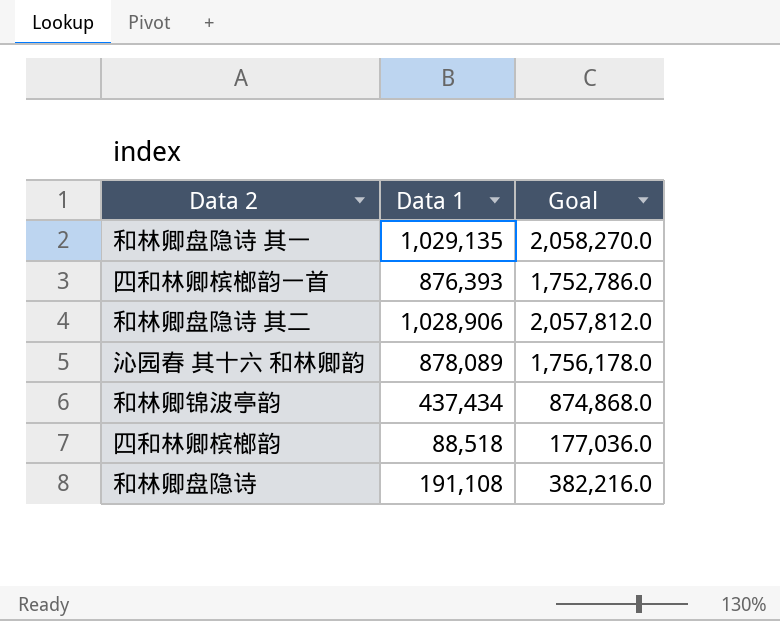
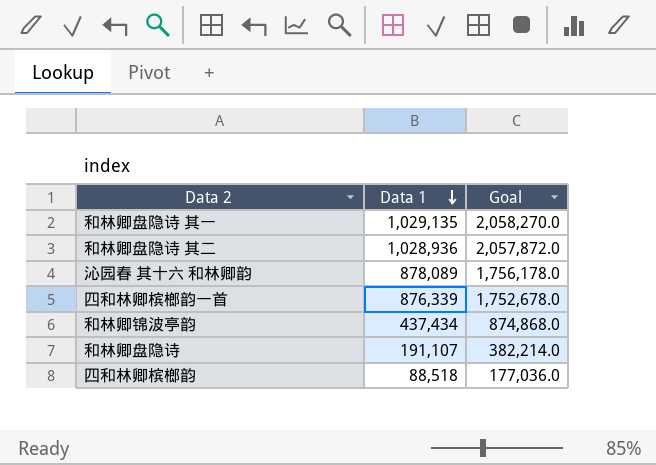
row order: none -> Data 1 descending
和林卿盘隐诗 其二 | Data 1: 1,028,906 -> 1,028,936
和林卿盘隐诗 其二 | Goal: 2,057,812.0 -> 2,057,872.0
四和林卿槟榔韵一首 | Data 1: 876,393 -> 876,339
四和林卿槟榔韵一首 | Goal: 1,752,786.0 -> 1,752,678.0
和林卿盘隐诗 | Data 1: 191,108 -> 191,107
和林卿盘隐诗 | Goal: 382,216.0 -> 382,214.0

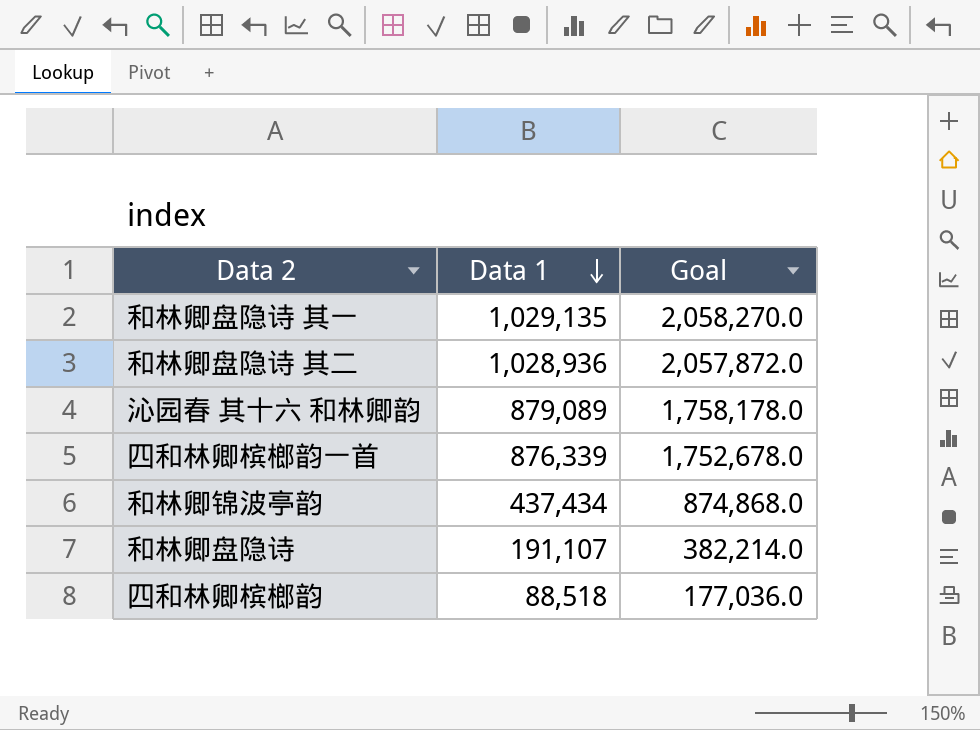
沁园春 其十六 和林卿韵 | Data 1: 878,089 -> 879,089
沁园春 其十六 和林卿韵 | Goal: 1,756,178.0 -> 1,758,178.0

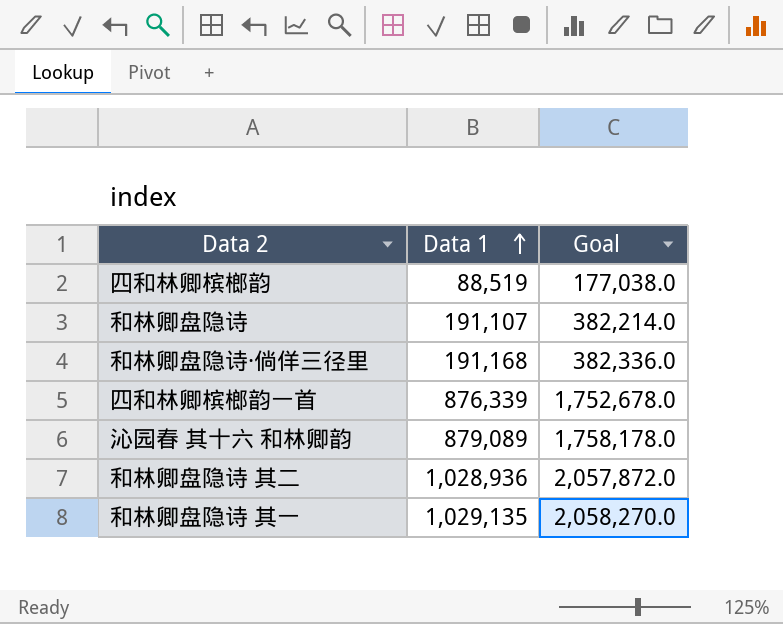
row order: Data 1 descending -> Data 1 ascending
row 和林卿锦波亭韵: 437,434 | 874,868.0 -> none
四和林卿槟榔韵 | Data 1: 88,518 -> 88,519
四和林卿槟榔韵 | Goal: 177,036.0 -> 177,038.0
row 和林卿盘隐诗·倘佯三径里: none -> 191,168 | 382,336.0

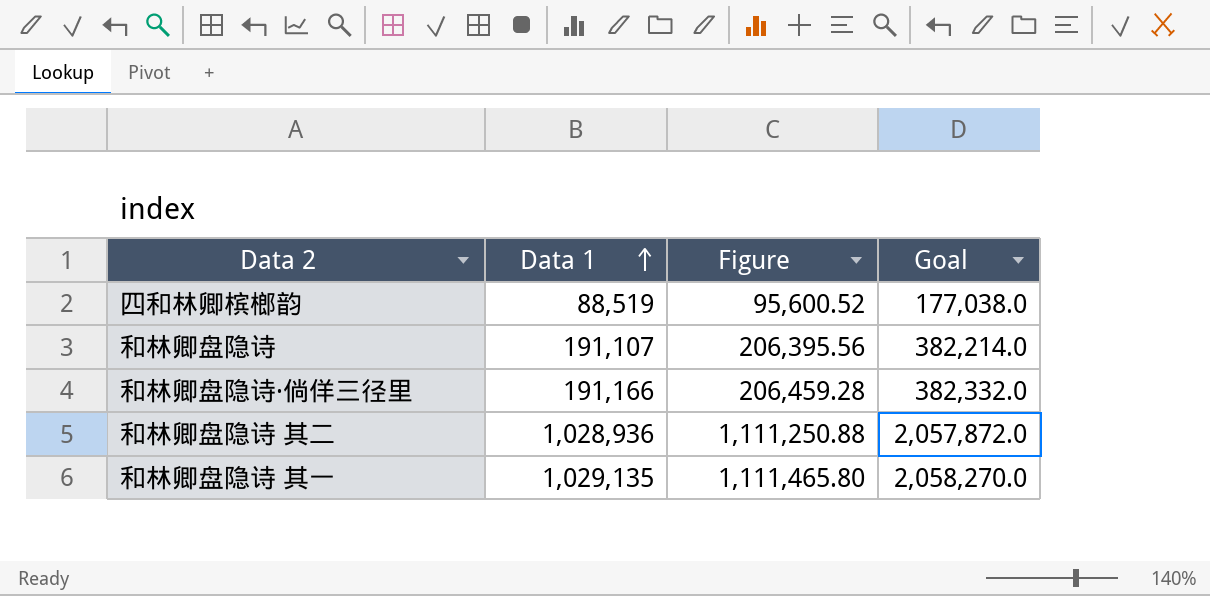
column Figure | formula: none -> [Data 1] * 1.08
row 四和林卿槟榔韵一首: 876,339 | 1,752,678.0 -> none
row 沁园春 其十六 和林卿韵: 879,089 | 1,758,178.0 -> none
和林卿盘隐诗·倘佯三径里 | Data 1: 191,168 -> 191,166
和林卿盘隐诗·倘佯三径里 | Goal: 382,336.0 -> 382,332.0

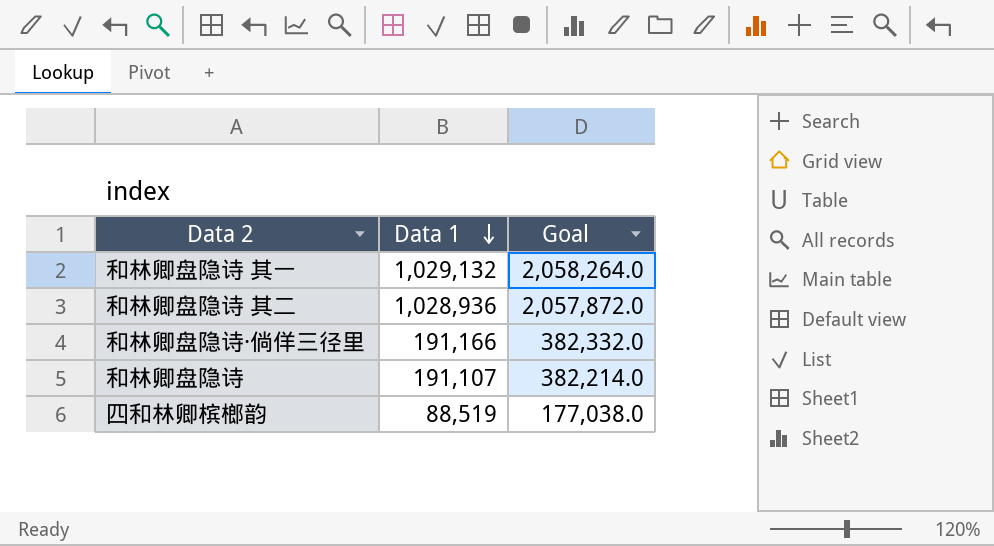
row order: Data 1 ascending -> Data 1 descending
column Figure | formula: [Data 1] * 1.08 -> none
和林卿盘隐诗 其一 | Data 1: 1,029,135 -> 1,029,132
和林卿盘隐诗 其一 | Goal: 2,058,270.0 -> 2,058,264.0

